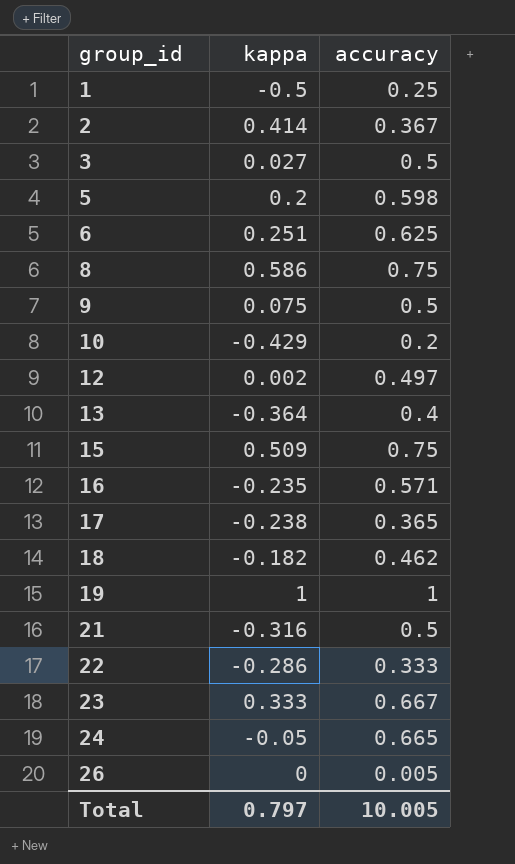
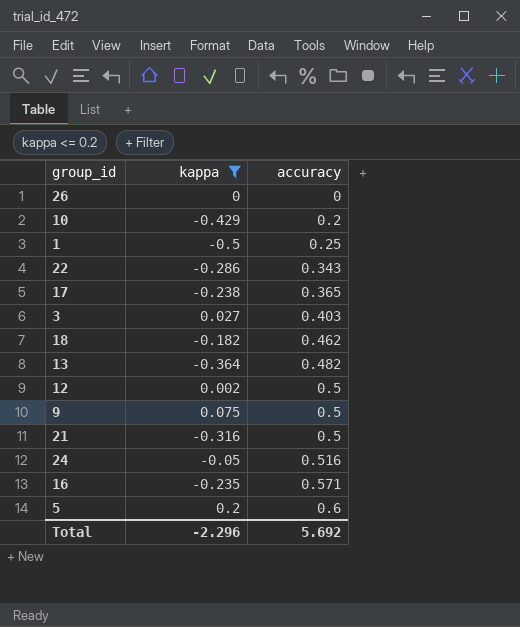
filter: none -> kappa <= 0.2
row order: group_id ascending -> accuracy ascending
26 | accuracy: 0.005 -> 0
22 | accuracy: 0.333 -> 0.343
3 | accuracy: 0.5 -> 0.403
13 | accuracy: 0.4 -> 0.482
12 | accuracy: 0.497 -> 0.5
24 | accuracy: 0.665 -> 0.516
5 | accuracy: 0.598 -> 0.6
Total | kappa: 0.797 -> -2.296
Total | accuracy: 10.005 -> 5.692

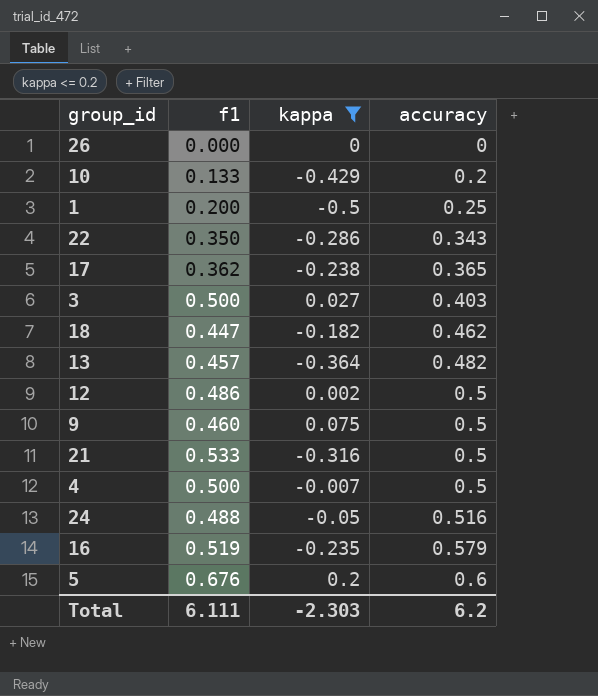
column f1 | position: none -> 2
row 4: none -> 0.500 | -0.007 | 0.5
16 | accuracy: 0.571 -> 0.579
Total | kappa: -2.296 -> -2.303
Total | accuracy: 5.692 -> 6.2

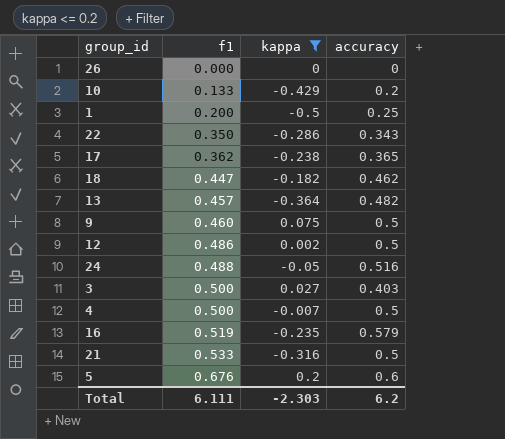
row order: accuracy ascending -> f1 ascending

